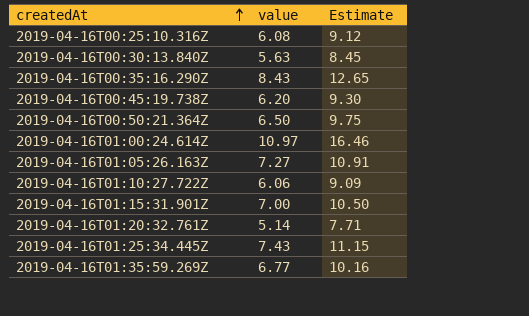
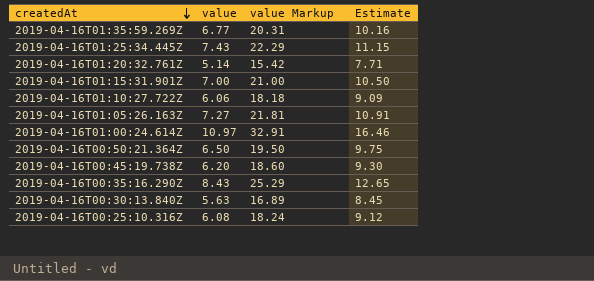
row order: createdAt ascending -> createdAt descending
column value Markup | formula: none -> [value] * 3

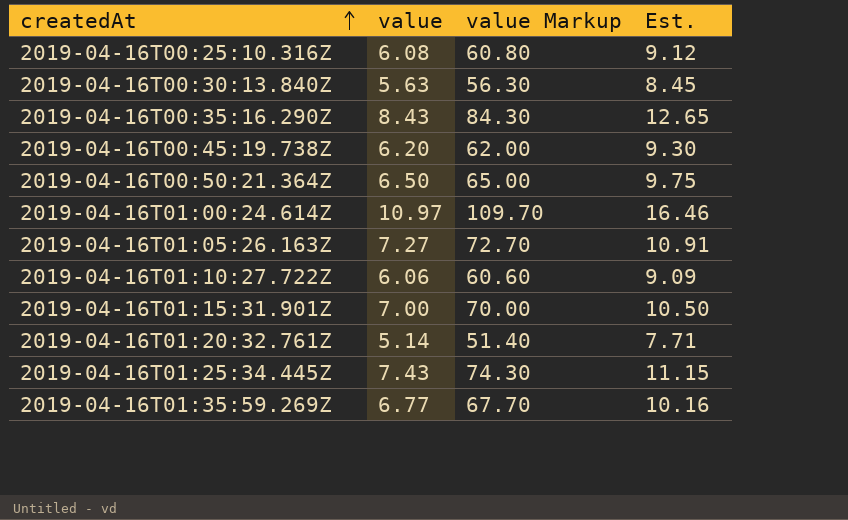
row order: createdAt descending -> createdAt ascending
column value Markup | formula: [value] * 3 -> [value] * 10
column name: Estimate -> Est.

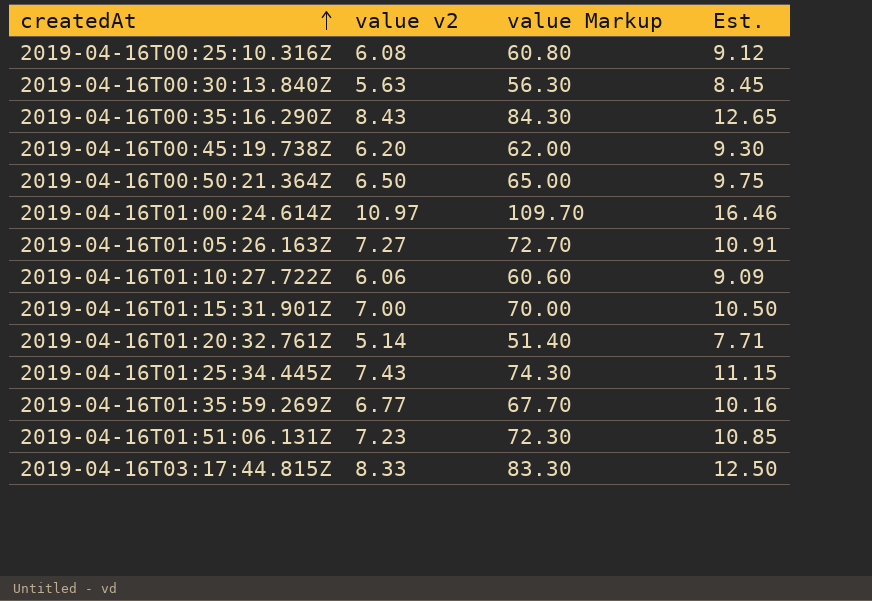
column name: value -> value v2
row 2019-04-16T01:51:06.131Z: none -> 7.23 | 72.30 | 10.85
row 2019-04-16T03:17:44.815Z: none -> 8.33 | 83.30 | 12.50

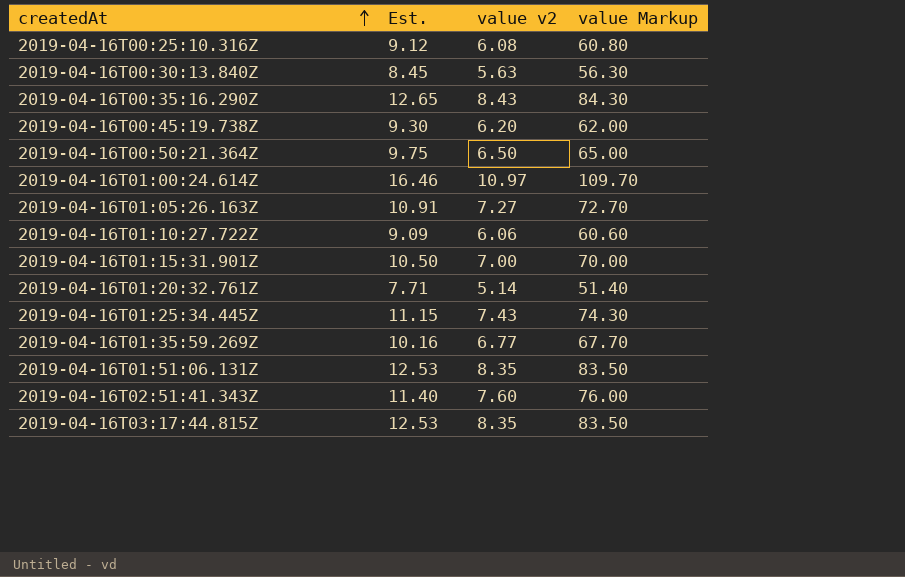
column Est. | position: 4 -> 2
2019-04-16T01:51:06.131Z | Est.: 10.85 -> 12.53
2019-04-16T01:51:06.131Z | value v2: 7.23 -> 8.35
2019-04-16T01:51:06.131Z | value Markup: 72.30 -> 83.50
row 2019-04-16T02:51:41.343Z: none -> 11.40 | 7.60 | 76.00
2019-04-16T03:17:44.815Z | Est.: 12.50 -> 12.53
2019-04-16T03:17:44.815Z | value v2: 8.33 -> 8.35
2019-04-16T03:17:44.815Z | value Markup: 83.30 -> 83.50

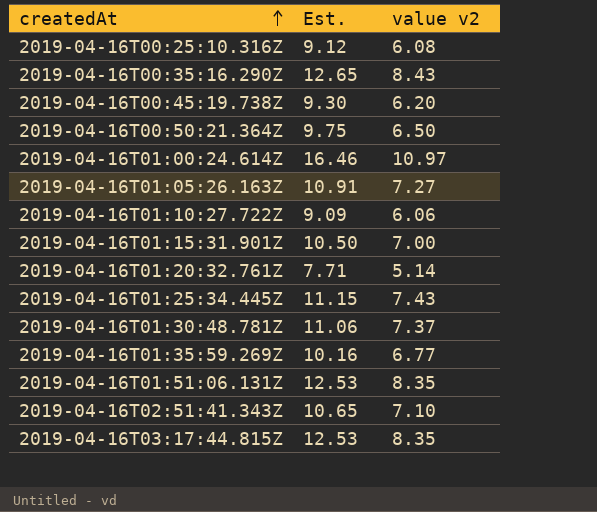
column value Markup | formula: [value v2] * 10 -> none
row 2019-04-16T00:30:13.840Z: 8.45 | 5.63 | 56.30 -> none
row 2019-04-16T01:30:48.781Z: none -> 11.06 | 7.37
2019-04-16T02:51:41.343Z | Est.: 11.40 -> 10.65
2019-04-16T02:51:41.343Z | value v2: 7.60 -> 7.10

